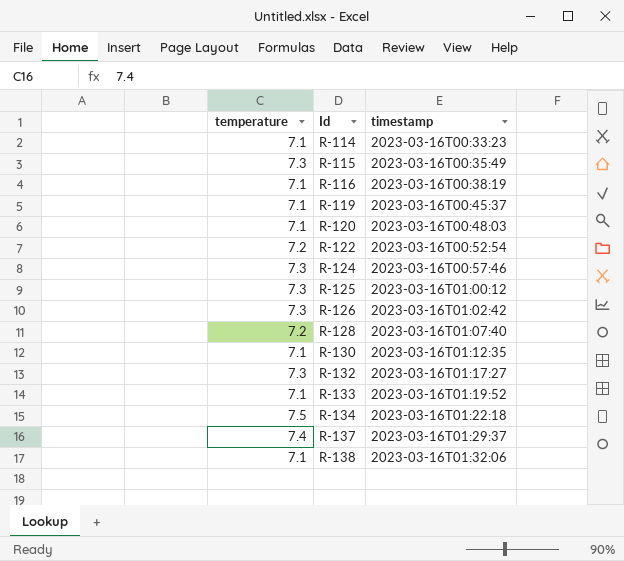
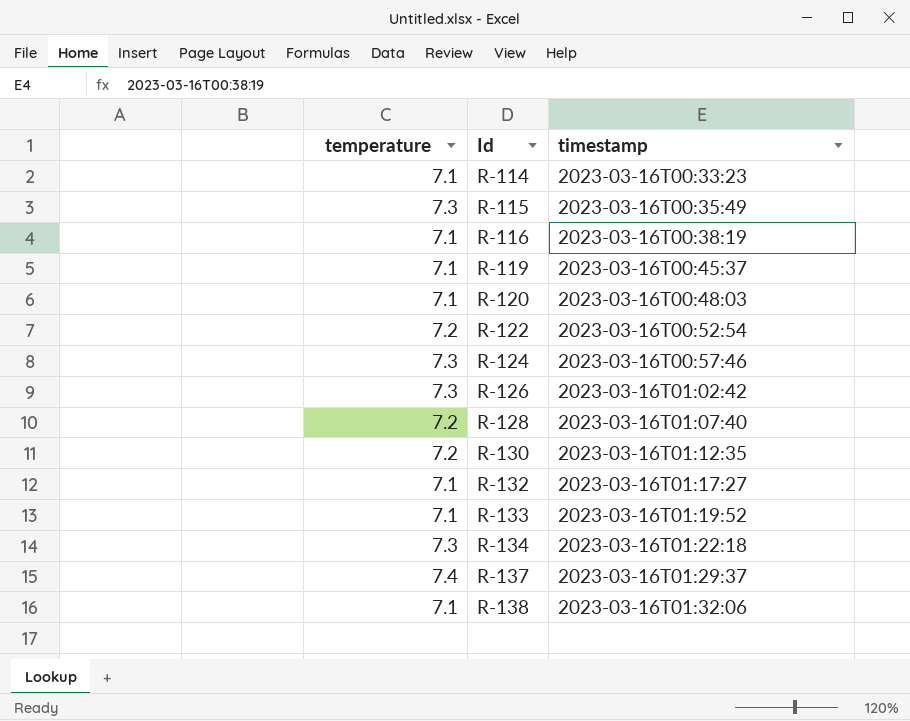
row R-125: 7.3 | 2023-03-16T01:00:12 -> none
R-130 | temperature: 7.1 -> 7.2
R-132 | temperature: 7.3 -> 7.1
R-134 | temperature: 7.5 -> 7.3

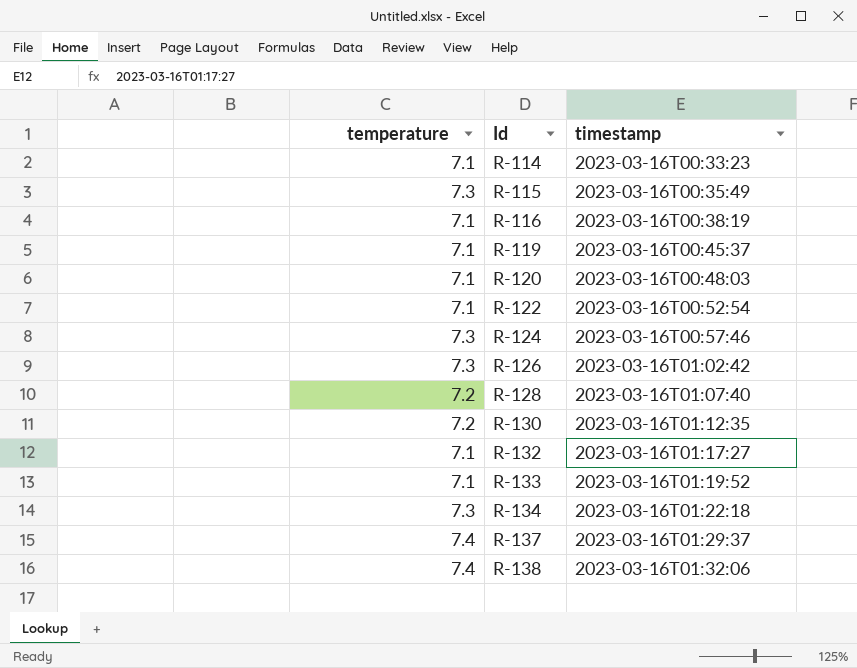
R-122 | temperature: 7.2 -> 7.1
R-138 | temperature: 7.1 -> 7.4

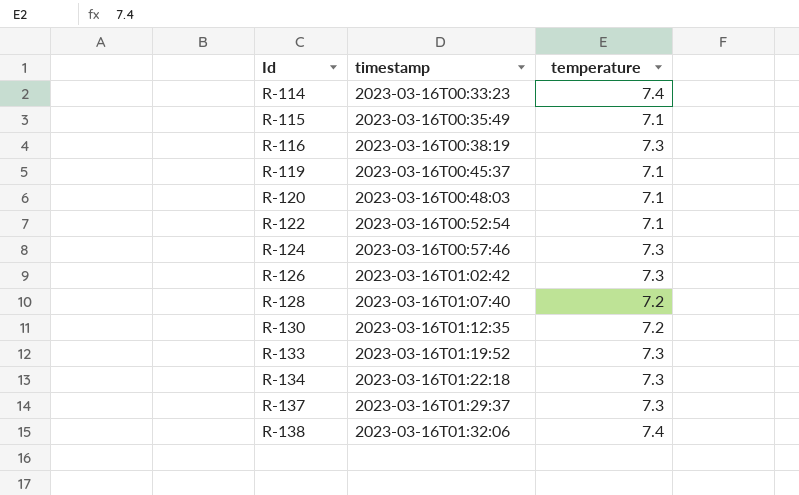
column temperature | position: 1 -> 3
row R-132: 7.1 | 2023-03-16T01:17:27 -> none
R-114 | temperature: 7.1 -> 7.4
R-115 | temperature: 7.3 -> 7.1
R-116 | temperature: 7.1 -> 7.3
R-133 | temperature: 7.1 -> 7.3
R-137 | temperature: 7.4 -> 7.3

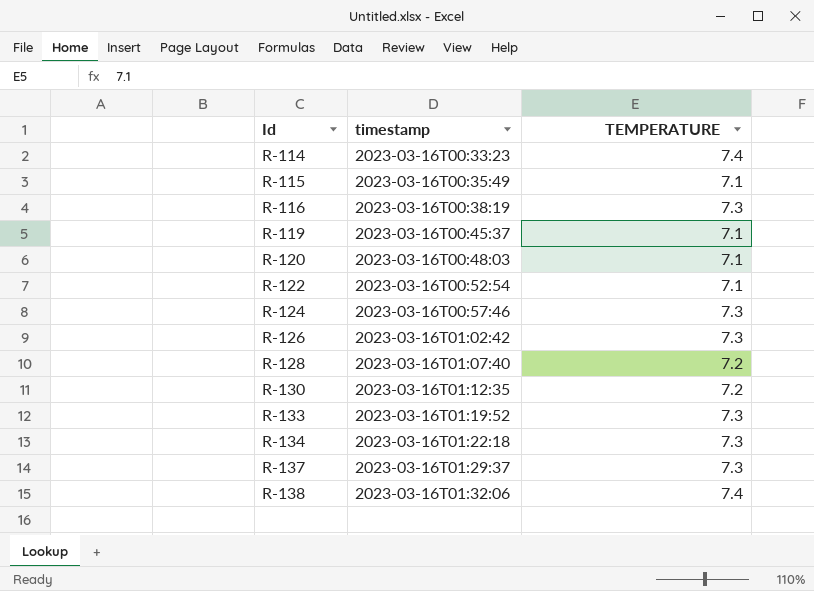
column name: temperature -> TEMPERATURE

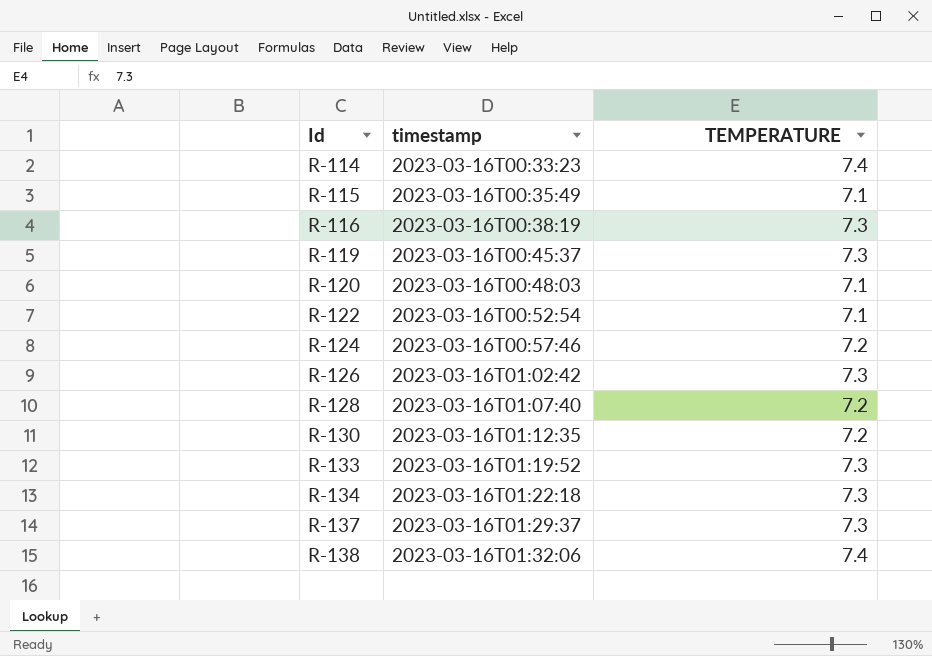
R-119 | TEMPERATURE: 7.1 -> 7.3
R-124 | TEMPERATURE: 7.3 -> 7.2

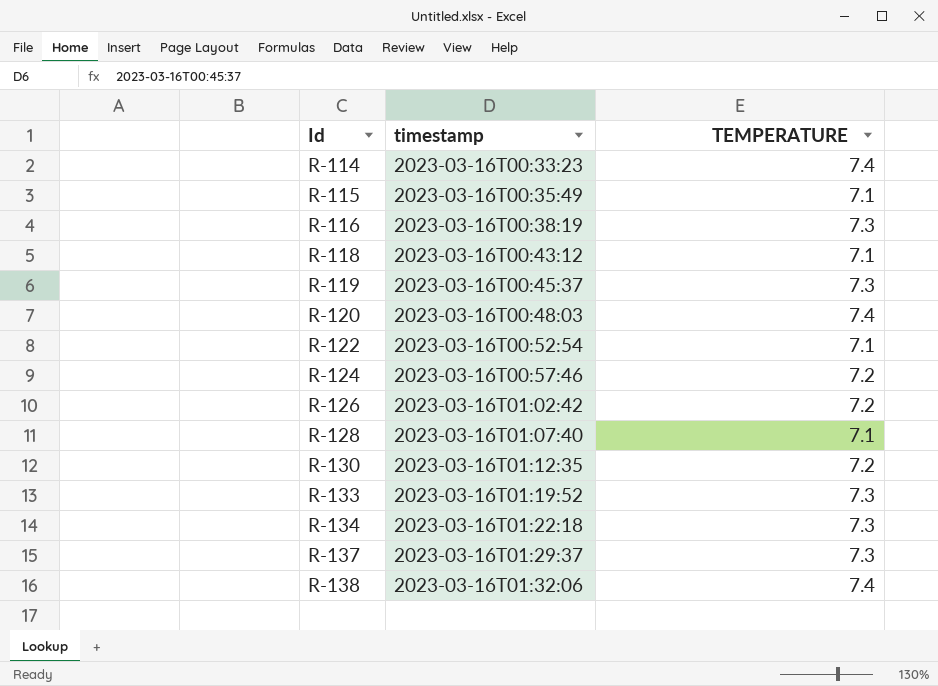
row R-118: none -> 2023-03-16T00:43:12 | 7.1
R-120 | TEMPERATURE: 7.1 -> 7.4
R-126 | TEMPERATURE: 7.3 -> 7.2
R-128 | TEMPERATURE: 7.2 -> 7.1

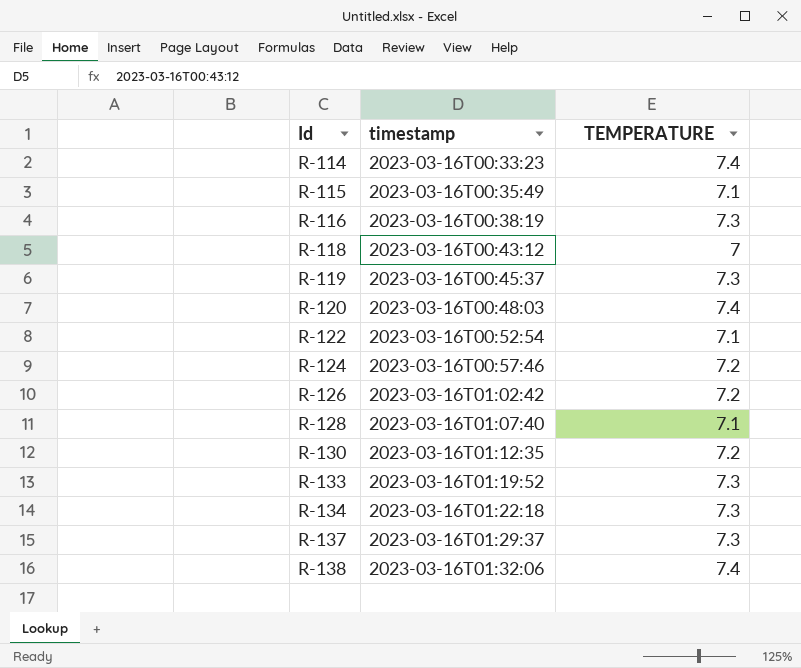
R-118 | TEMPERATURE: 7.1 -> 7

